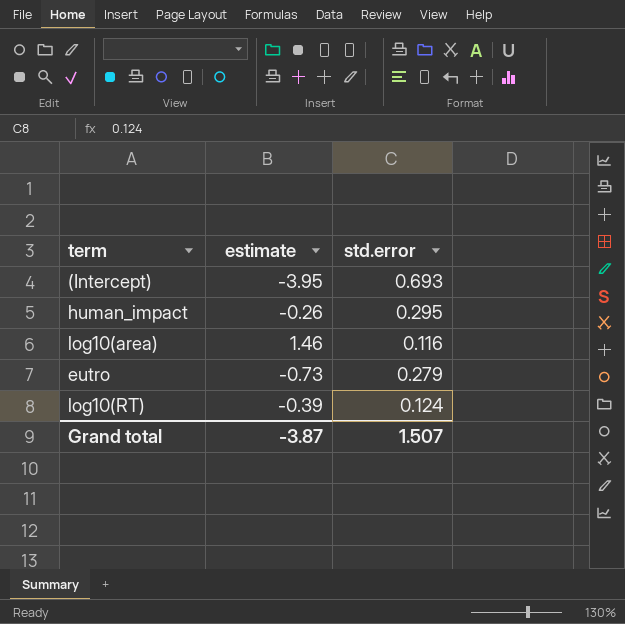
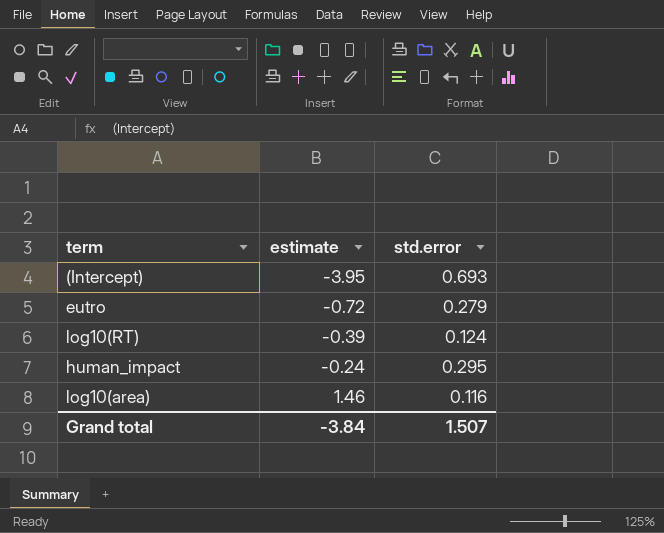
row order: none -> estimate ascending
eutro | estimate: -0.73 -> -0.72
human_impact | estimate: -0.26 -> -0.24
Grand total | estimate: -3.87 -> -3.84

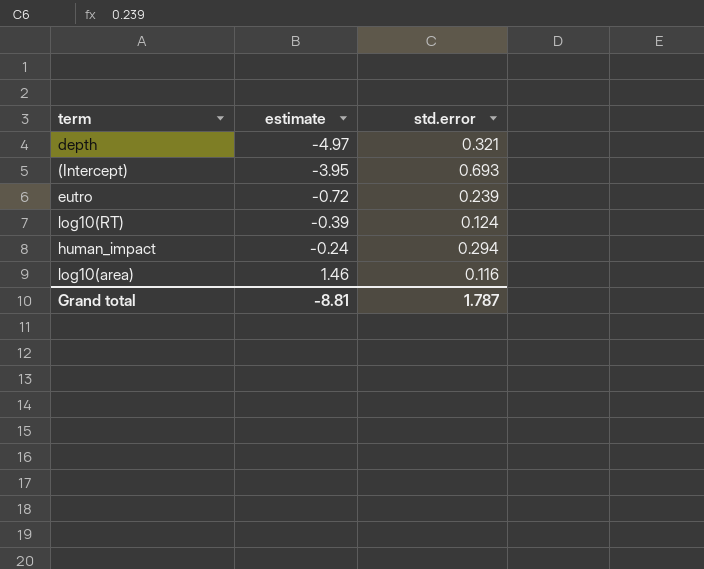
row depth: none -> -4.97 | 0.321
eutro | std.error: 0.279 -> 0.239
human_impact | std.error: 0.295 -> 0.294
Grand total | estimate: -3.84 -> -8.81
Grand total | std.error: 1.507 -> 1.787

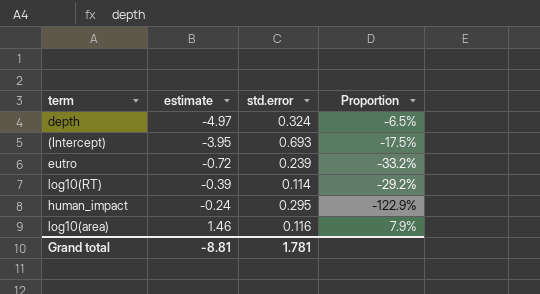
column Proportion | formula: none -> [std.error] / [estimate]
depth | std.error: 0.321 -> 0.324
log10(RT) | std.error: 0.124 -> 0.114
human_impact | std.error: 0.294 -> 0.295
Grand total | std.error: 1.787 -> 1.781

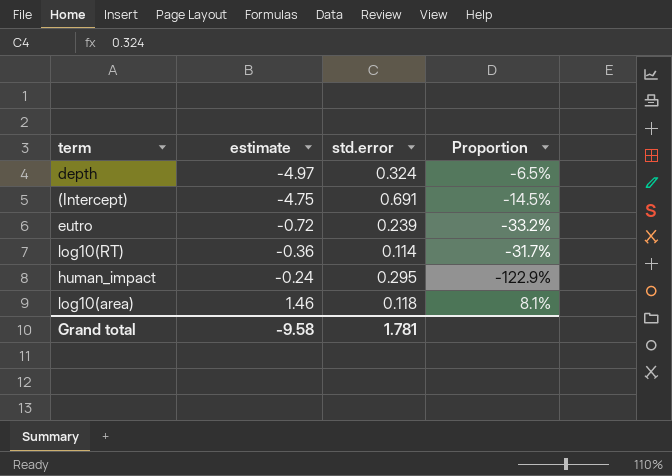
(Intercept) | estimate: -3.95 -> -4.75
(Intercept) | std.error: 0.693 -> 0.691
(Intercept) | Proportion: -17.5% -> -14.5%
log10(RT) | estimate: -0.39 -> -0.36
log10(RT) | Proportion: -29.2% -> -31.7%
log10(area) | std.error: 0.116 -> 0.118
log10(area) | Proportion: 7.9% -> 8.1%
Grand total | estimate: -8.81 -> -9.58

